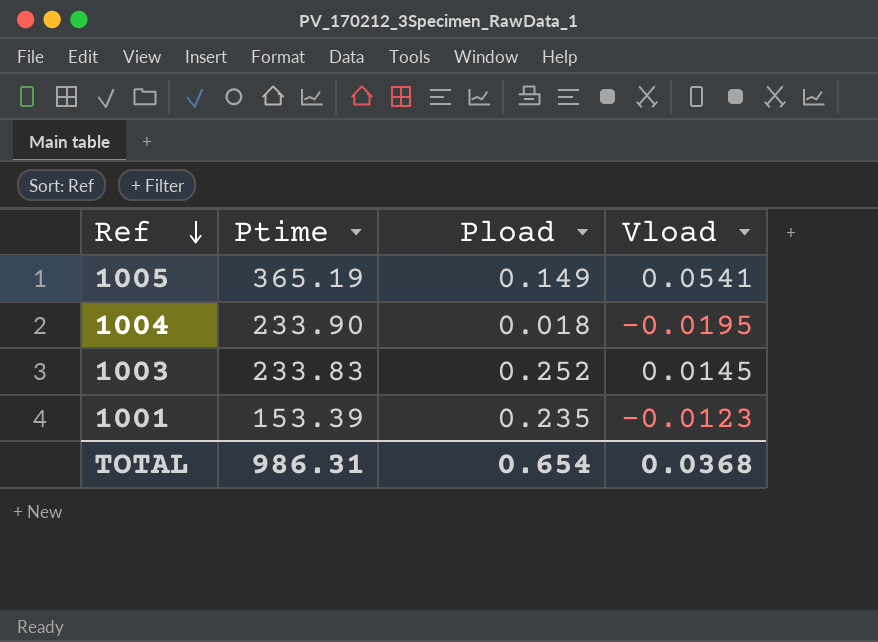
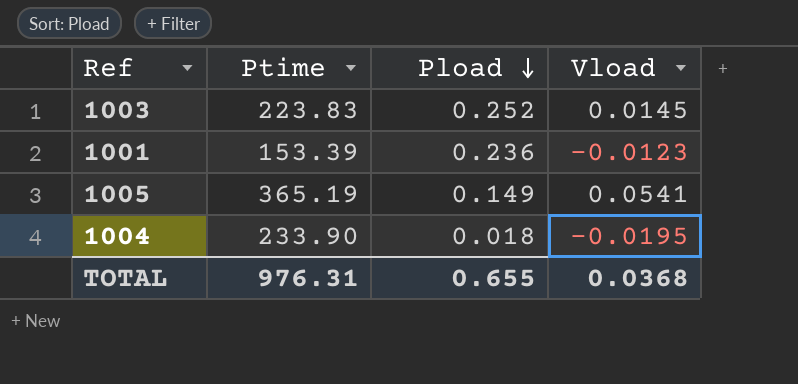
row order: Ref descending -> Pload descending
1003 | Ptime: 233.83 -> 223.83
1001 | Pload: 0.235 -> 0.236
TOTAL | Ptime: 986.31 -> 976.31
TOTAL | Pload: 0.654 -> 0.655

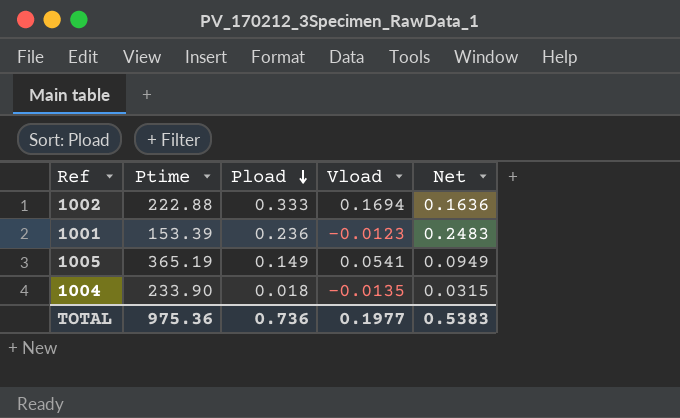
column Net | formula: none -> [Pload] - [Vload]
row 1003: 223.83 | 0.252 | 0.0145 -> none
row 1002: none -> 222.88 | 0.333 | 0.1694 | 0.1636
1004 | Vload: -0.0195 -> -0.0135
TOTAL | Ptime: 976.31 -> 975.36
TOTAL | Pload: 0.655 -> 0.736
TOTAL | Vload: 0.0368 -> 0.1977

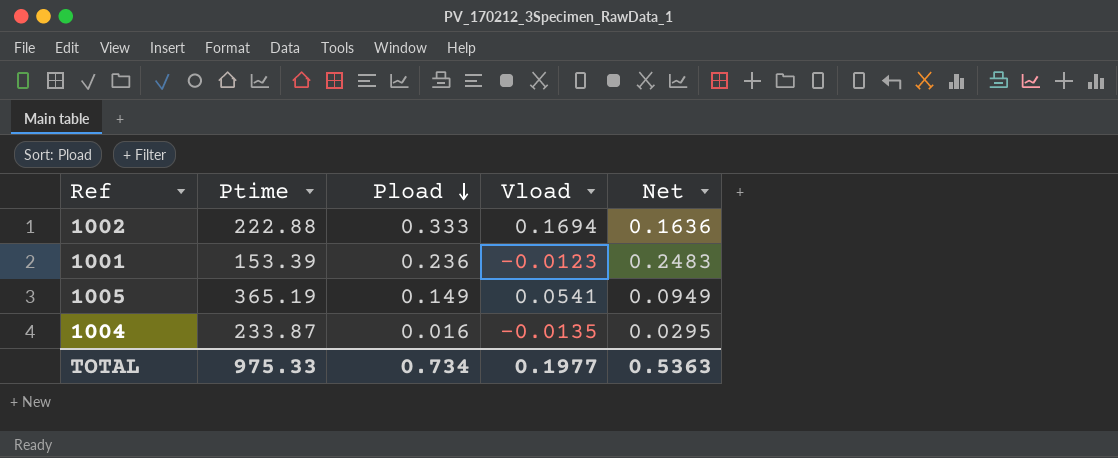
1004 | Ptime: 233.90 -> 233.87
1004 | Pload: 0.018 -> 0.016
1004 | Net: 0.0315 -> 0.0295
TOTAL | Ptime: 975.36 -> 975.33
TOTAL | Pload: 0.736 -> 0.734
TOTAL | Net: 0.5383 -> 0.5363

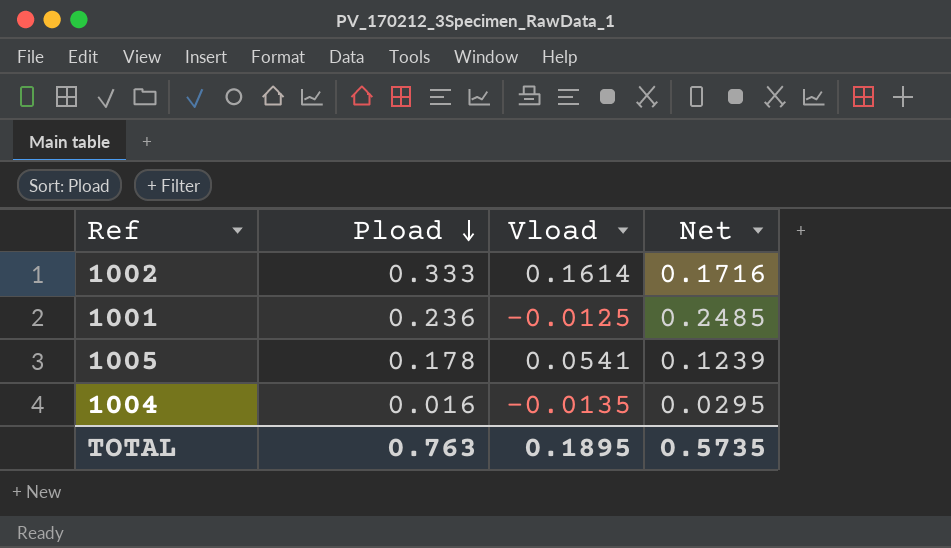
column Ptime | position: 2 -> none
1002 | Vload: 0.1694 -> 0.1614
1002 | Net: 0.1636 -> 0.1716
1001 | Vload: -0.0123 -> -0.0125
1001 | Net: 0.2483 -> 0.2485
1005 | Pload: 0.149 -> 0.178
1005 | Net: 0.0949 -> 0.1239
TOTAL | Pload: 0.734 -> 0.763
TOTAL | Vload: 0.1977 -> 0.1895
TOTAL | Net: 0.5363 -> 0.5735

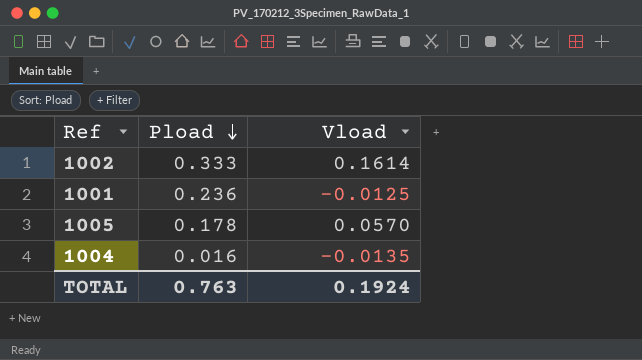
column Net | formula: [Pload] - [Vload] -> none
1005 | Vload: 0.0541 -> 0.0570
TOTAL | Vload: 0.1895 -> 0.1924

